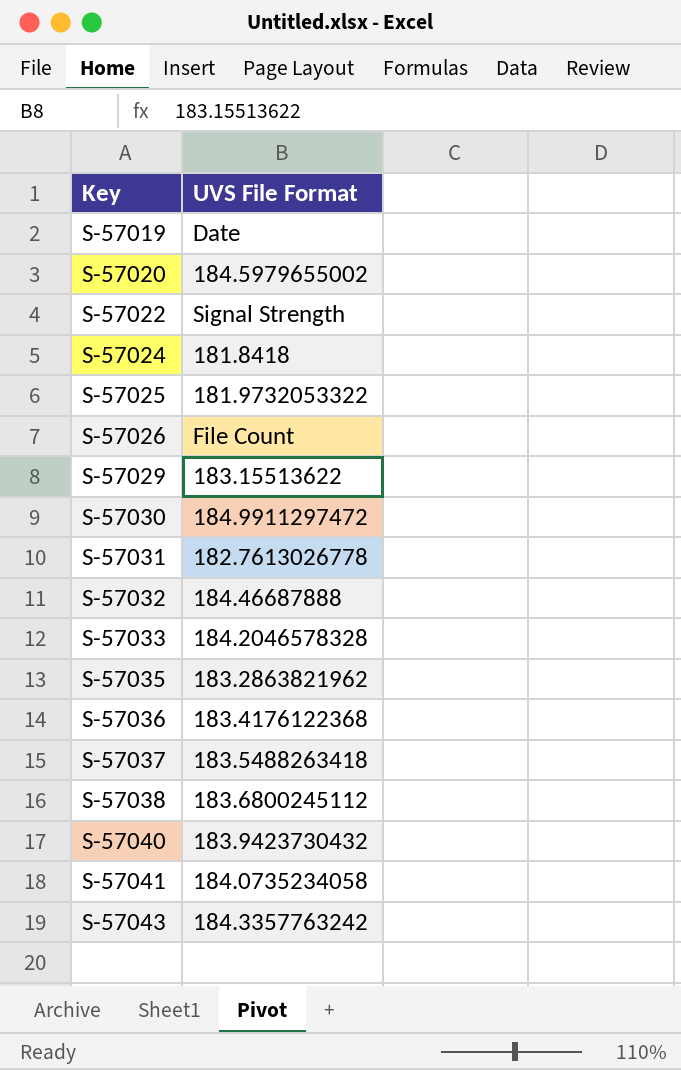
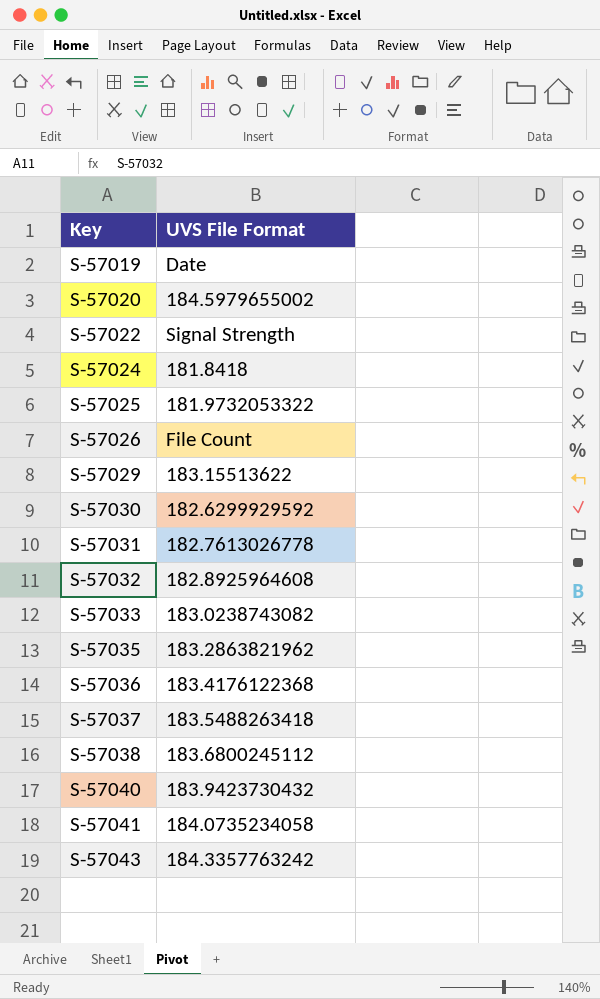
S-57030 | UVS File Format: 184.9911297472 -> 182.6299929592
S-57032 | UVS File Format: 184.46687888 -> 182.8925964608
S-57033 | UVS File Format: 184.2046578328 -> 183.0238743082

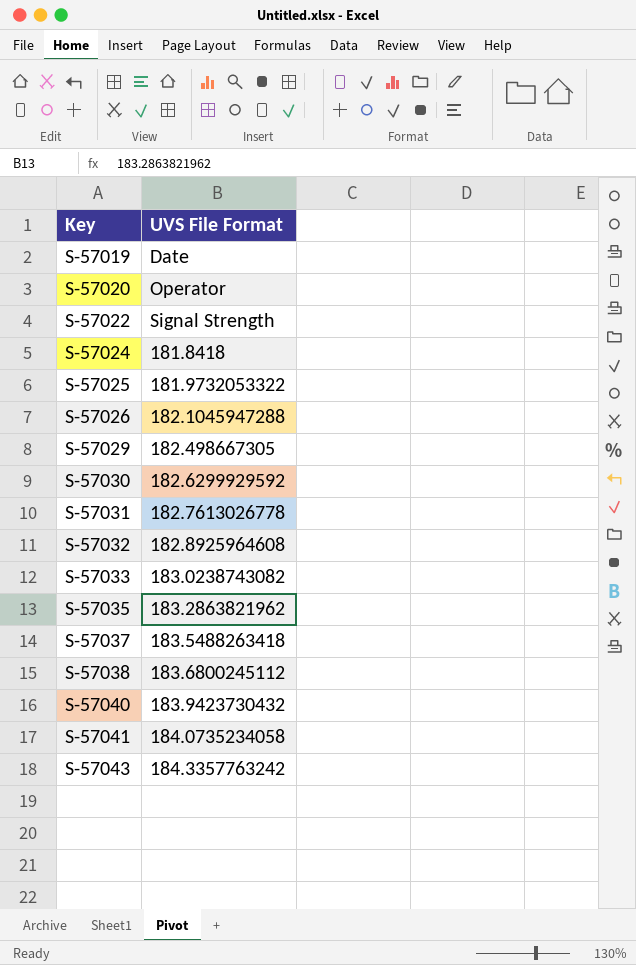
row S-57036: 183.4176122368 -> none
S-57020 | UVS File Format: 184.5979655002 -> Operator
S-57026 | UVS File Format: File Count -> 182.1045947288
S-57029 | UVS File Format: 183.15513622 -> 182.498667305

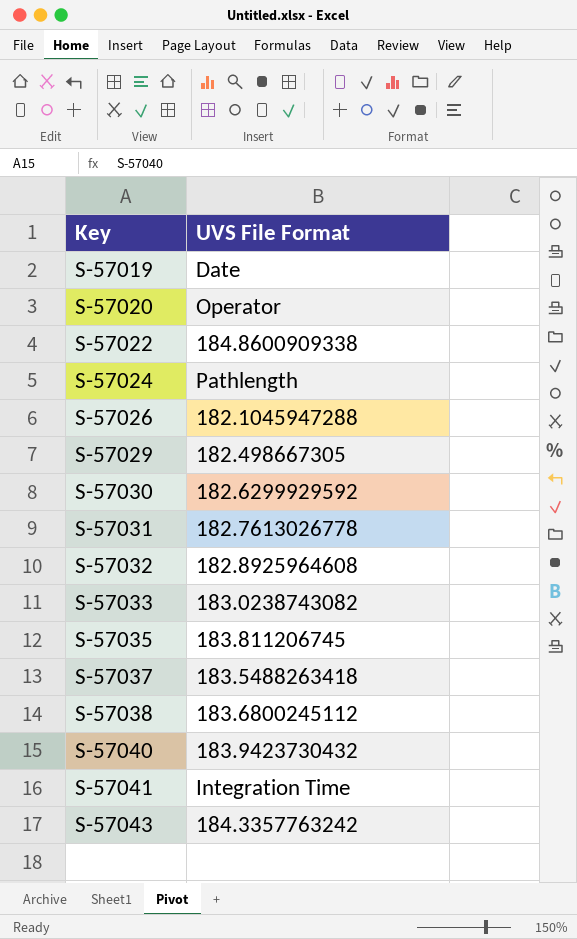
row S-57025: 181.9732053322 -> none
S-57022 | UVS File Format: Signal Strength -> 184.8600909338
S-57024 | UVS File Format: 181.8418 -> Pathlength
S-57035 | UVS File Format: 183.2863821962 -> 183.811206745
S-57041 | UVS File Format: 184.0735234058 -> Integration Time

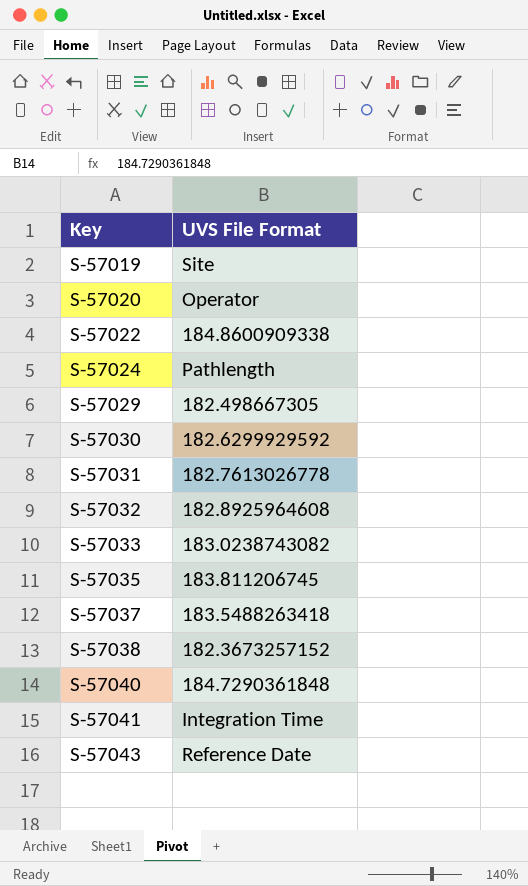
row S-57026: 182.1045947288 -> none
S-57019 | UVS File Format: Date -> Site
S-57038 | UVS File Format: 183.6800245112 -> 182.3673257152
S-57040 | UVS File Format: 183.9423730432 -> 184.7290361848
S-57043 | UVS File Format: 184.3357763242 -> Reference Date

